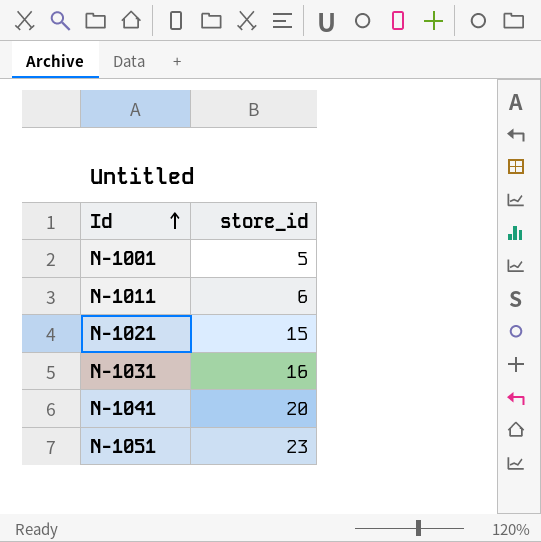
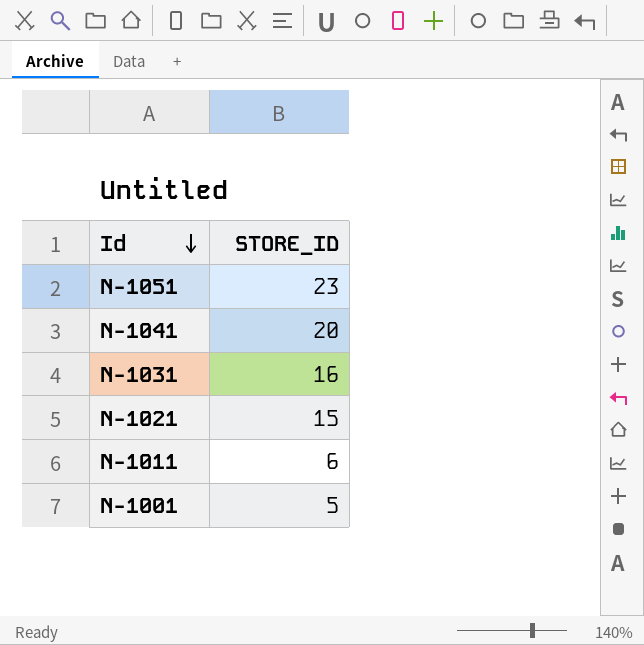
row order: Id ascending -> Id descending
column name: store_id -> STORE_ID

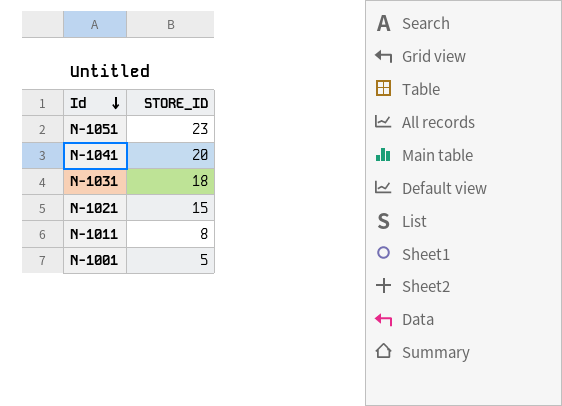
N-1031 | STORE_ID: 16 -> 18
N-1011 | STORE_ID: 6 -> 8

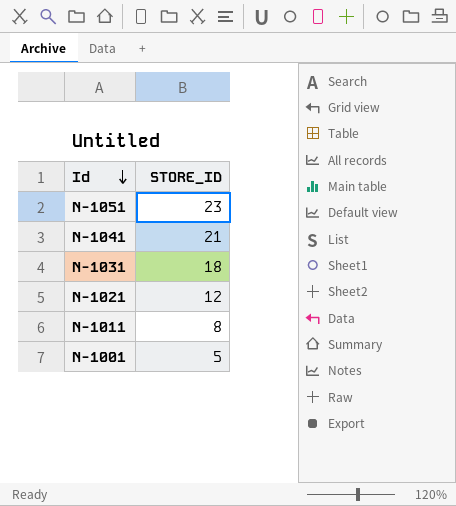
N-1041 | STORE_ID: 20 -> 21
N-1021 | STORE_ID: 15 -> 12

